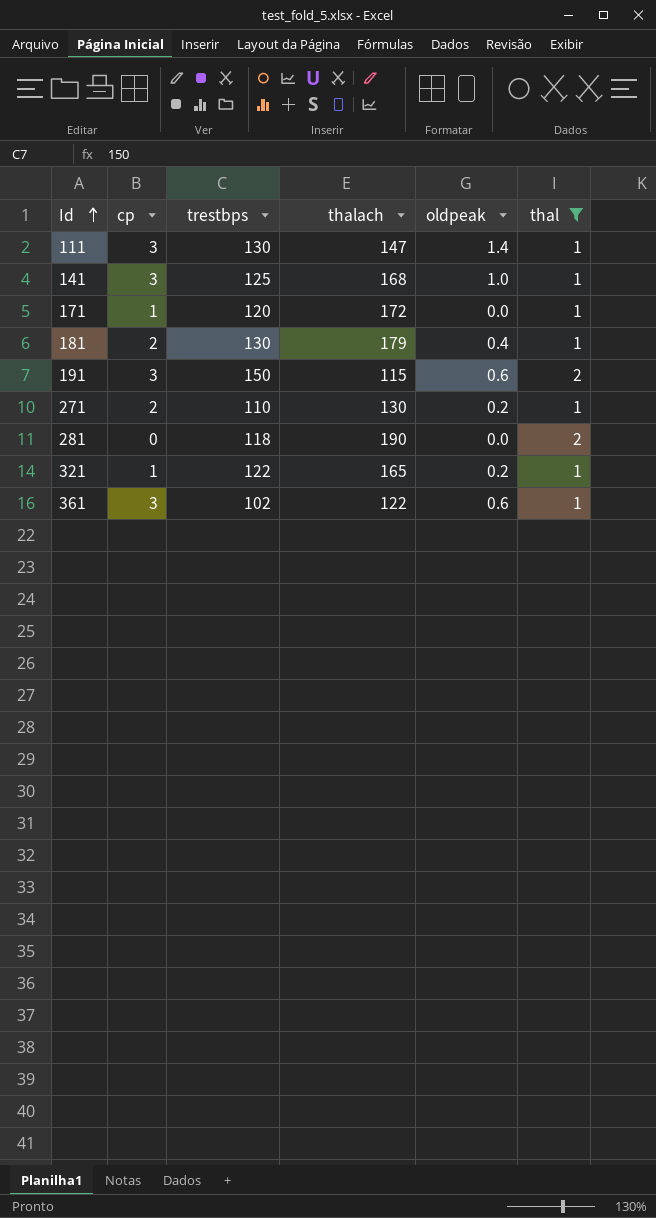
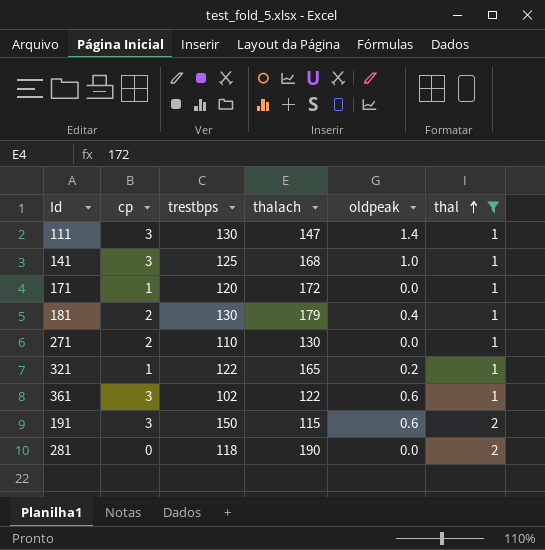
row order: Id ascending -> thal ascending
271 | oldpeak: 0.2 -> 0.0

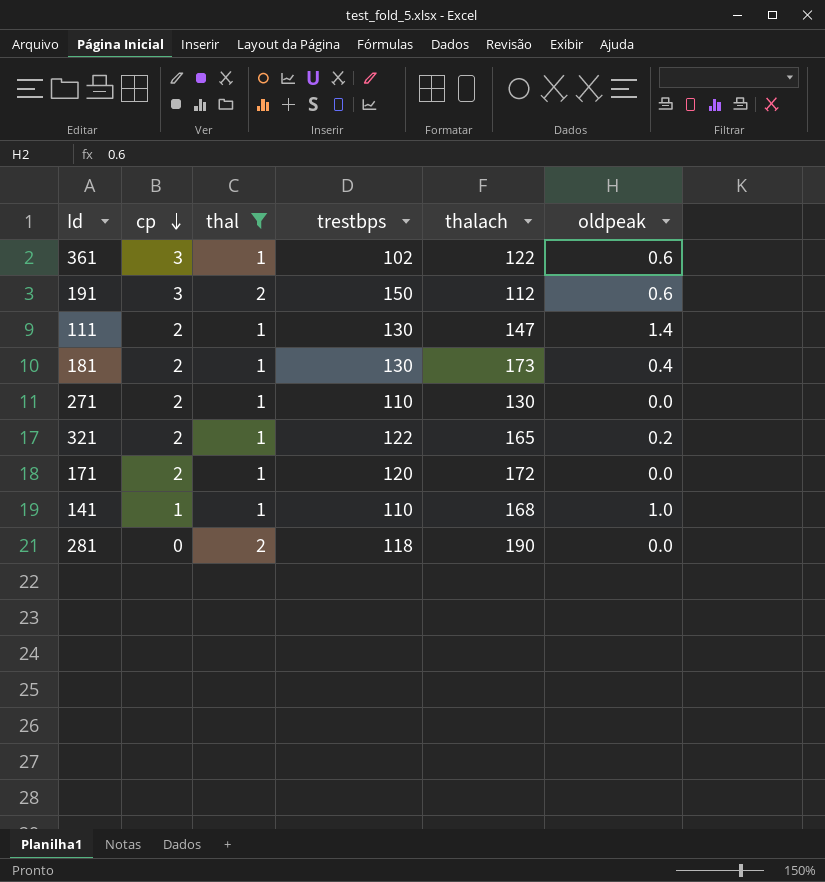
row order: thal ascending -> cp descending
column thal | position: 6 -> 3
191 | thalach: 115 -> 112
111 | cp: 3 -> 2
181 | thalach: 179 -> 173
321 | cp: 1 -> 2
171 | cp: 1 -> 2
141 | cp: 3 -> 1
141 | trestbps: 125 -> 110

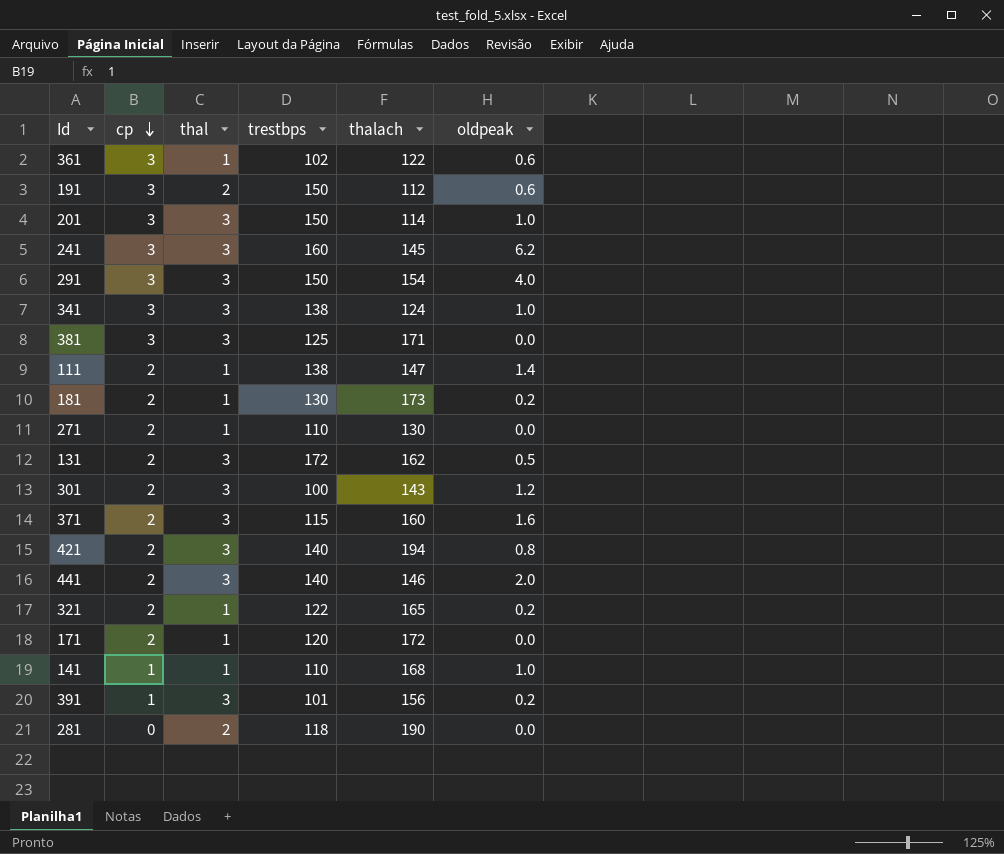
filter: thal != 3 -> none
111 | trestbps: 130 -> 138
181 | oldpeak: 0.4 -> 0.2

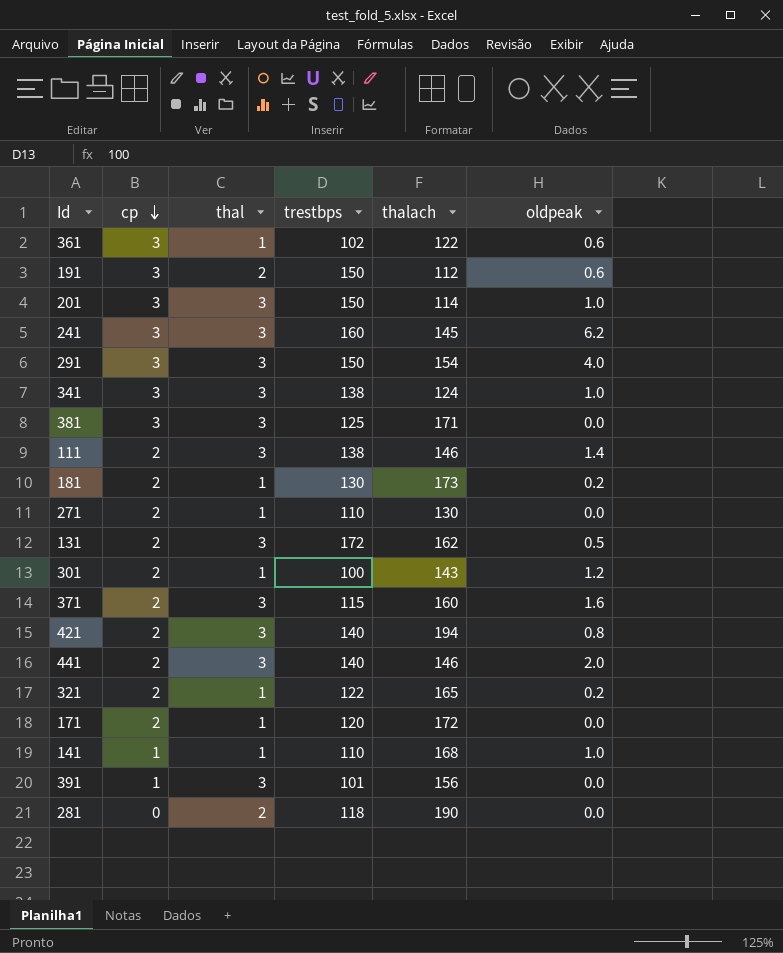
111 | thal: 1 -> 3
111 | thalach: 147 -> 146
301 | thal: 3 -> 1
391 | oldpeak: 0.2 -> 0.0

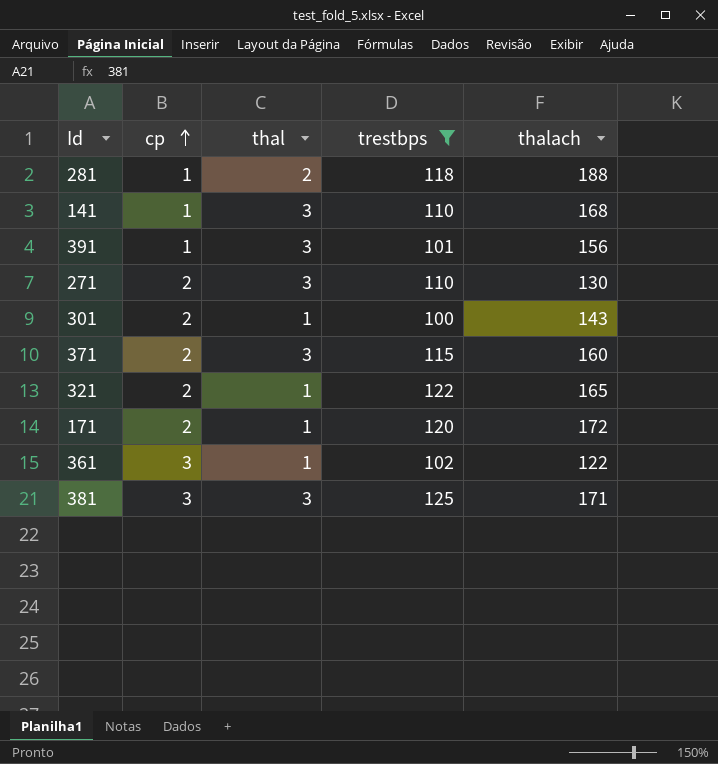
filter: none -> trestbps <= 125
row order: cp descending -> cp ascending
column oldpeak | position: 6 -> none
281 | cp: 0 -> 1
281 | thalach: 190 -> 188
141 | thal: 1 -> 3
271 | thal: 1 -> 3

